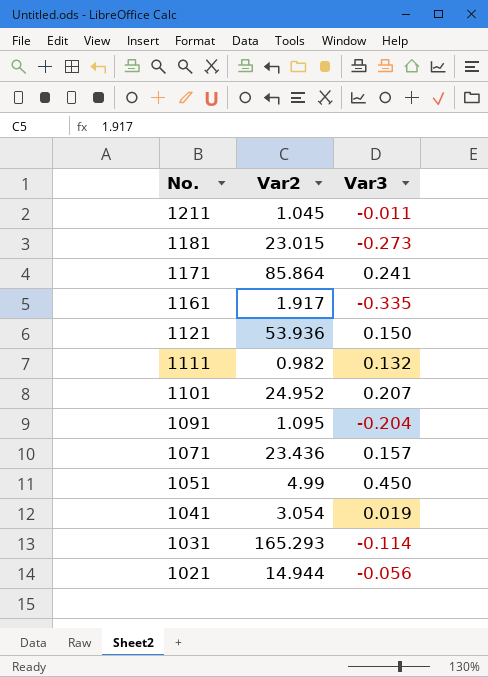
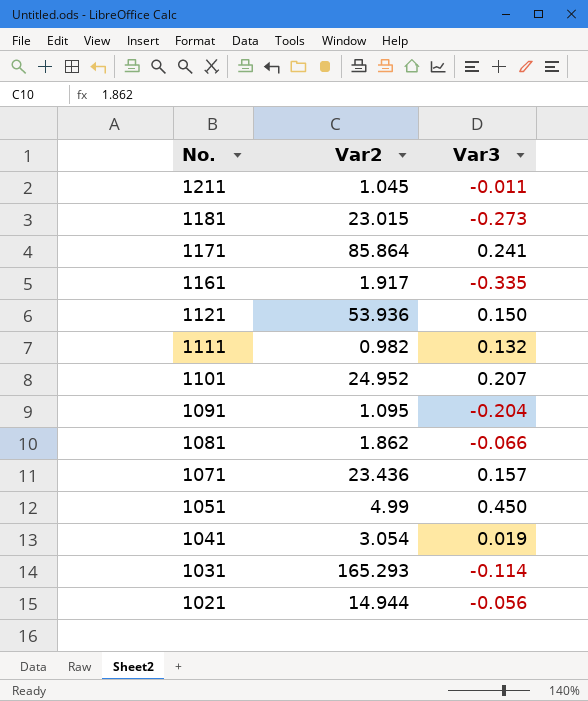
row 1081: none -> 1.862 | -0.066

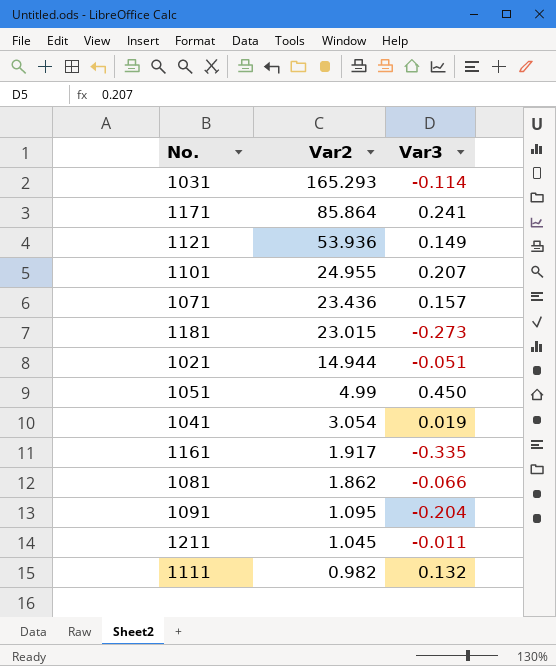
row order: No. descending -> Var2 descending
1121 | Var3: 0.150 -> 0.149
1101 | Var2: 24.952 -> 24.955
1021 | Var3: -0.056 -> -0.051

